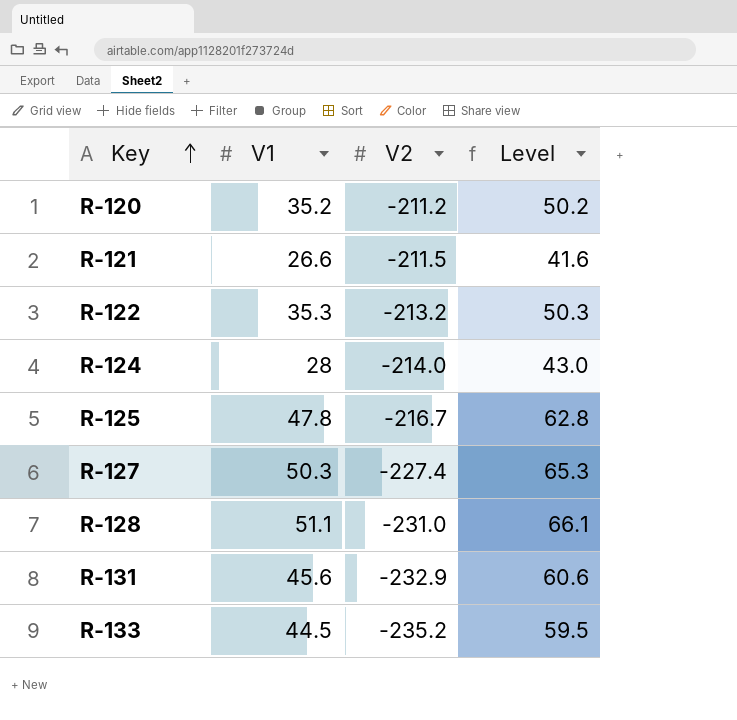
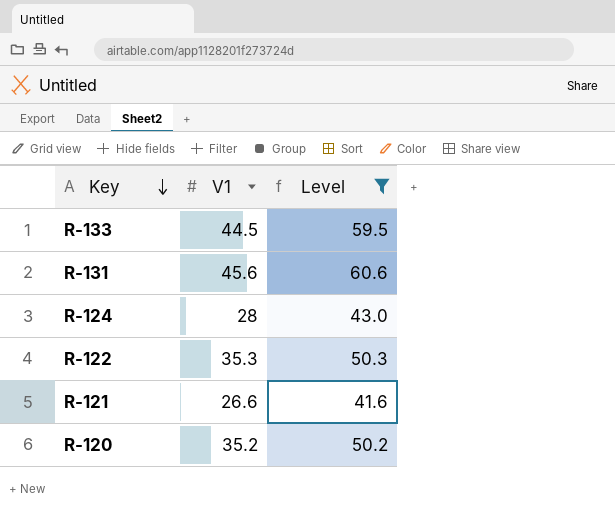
filter: none -> Level <= 60.6
row order: Key ascending -> Key descending
column V2 | position: 3 -> none

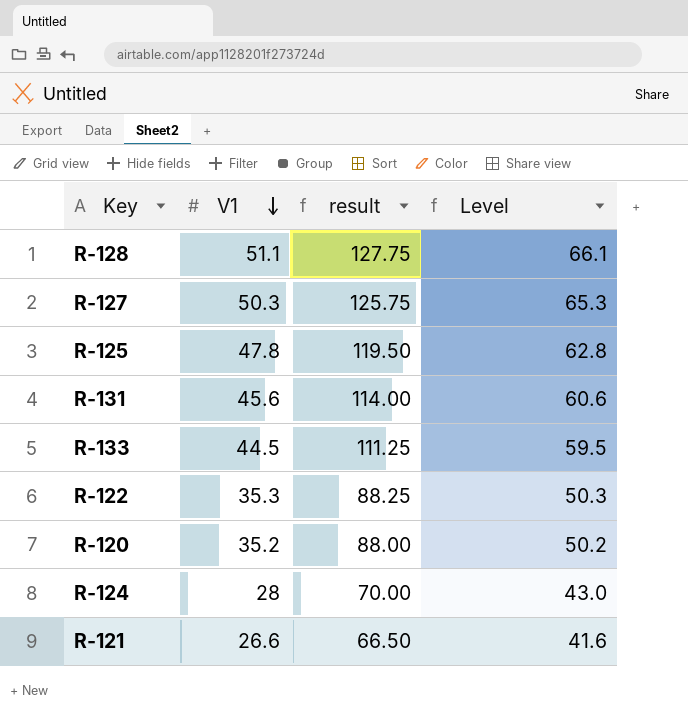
filter: Level <= 60.6 -> none
row order: Key descending -> V1 descending
column result | formula: none -> [V1] * 2.5

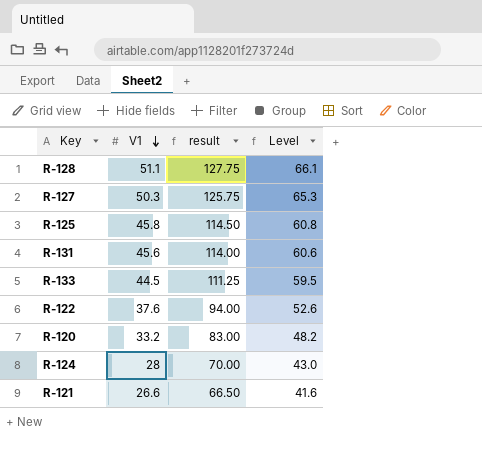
R-125 | V1: 47.8 -> 45.8
R-125 | result: 119.50 -> 114.50
R-125 | Level: 62.8 -> 60.8
R-122 | V1: 35.3 -> 37.6
R-122 | result: 88.25 -> 94.00
R-122 | Level: 50.3 -> 52.6
R-120 | V1: 35.2 -> 33.2
R-120 | result: 88.00 -> 83.00
R-120 | Level: 50.2 -> 48.2

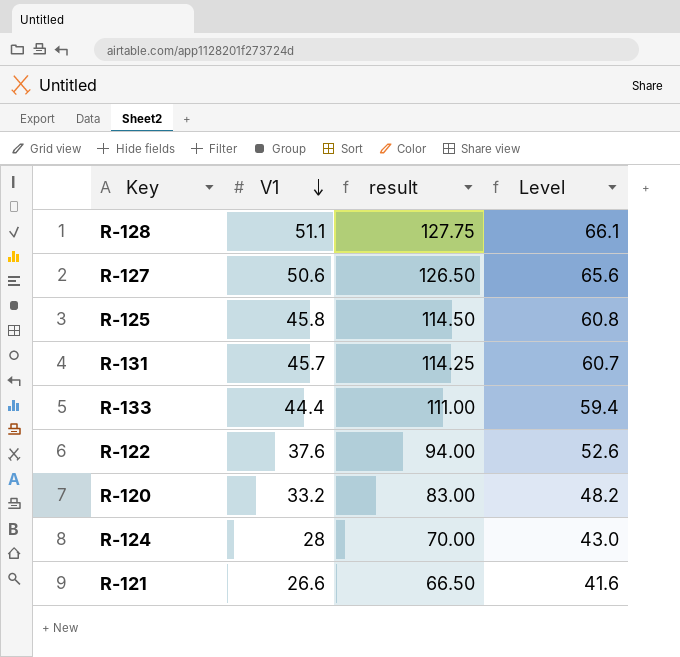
R-127 | V1: 50.3 -> 50.6
R-127 | result: 125.75 -> 126.50
R-127 | Level: 65.3 -> 65.6
R-131 | V1: 45.6 -> 45.7
R-131 | result: 114.00 -> 114.25
R-131 | Level: 60.6 -> 60.7
R-133 | V1: 44.5 -> 44.4
R-133 | result: 111.25 -> 111.00
R-133 | Level: 59.5 -> 59.4

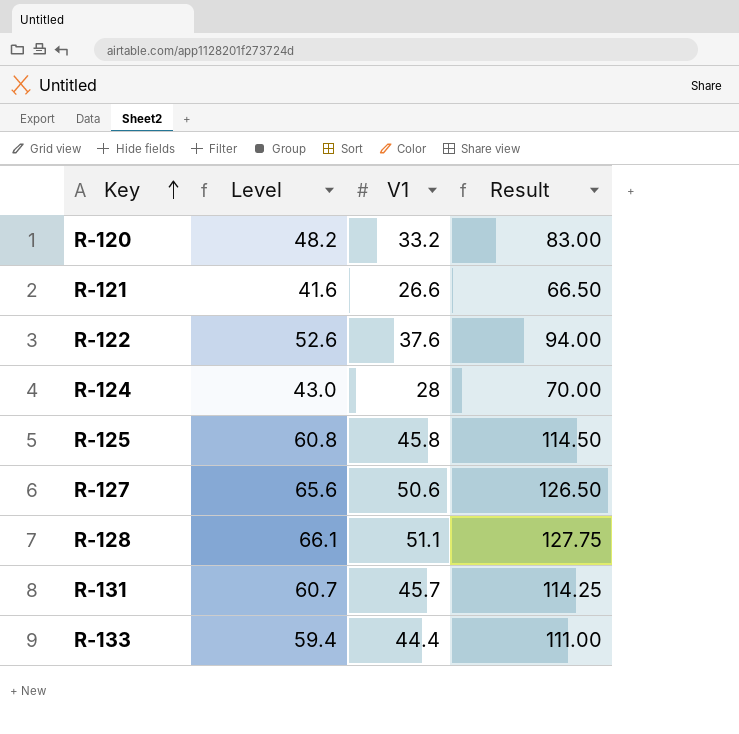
row order: V1 descending -> Key ascending
column Level | position: 4 -> 2
column name: result -> Result

